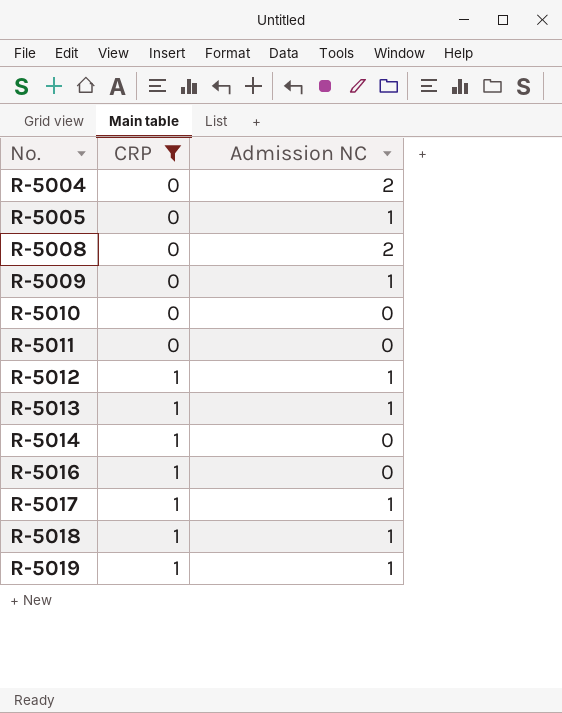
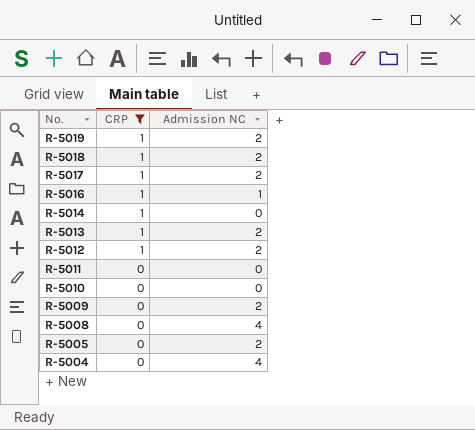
row order: No. ascending -> No. descending
R-5019 | Admission NC: 1 -> 2
R-5018 | Admission NC: 1 -> 2
R-5017 | Admission NC: 1 -> 2
R-5016 | Admission NC: 0 -> 1
R-5013 | Admission NC: 1 -> 2
R-5012 | Admission NC: 1 -> 2
R-5009 | Admission NC: 1 -> 2
R-5008 | Admission NC: 2 -> 4
R-5005 | Admission NC: 1 -> 2
R-5004 | Admission NC: 2 -> 4

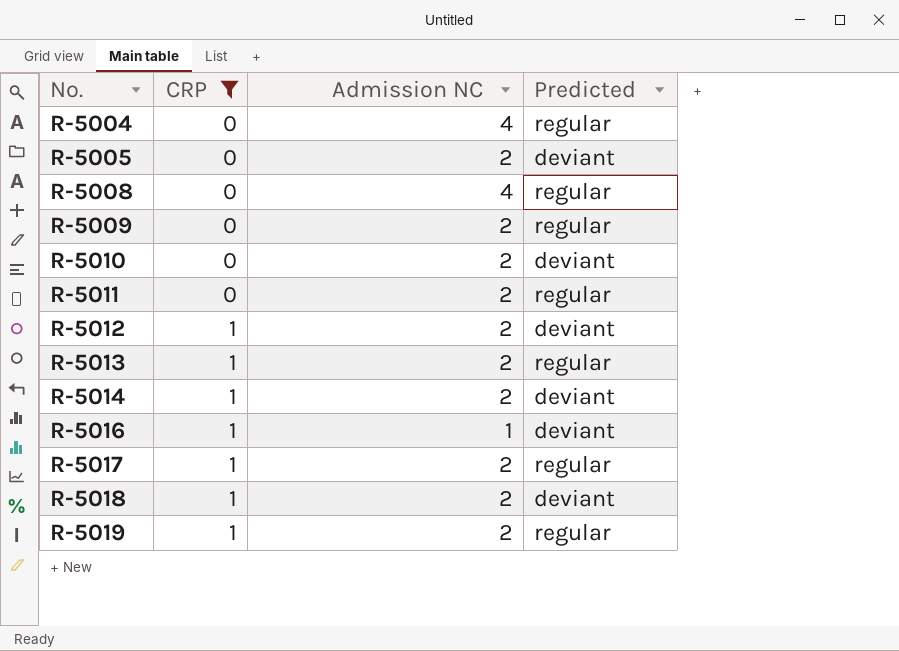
row order: No. descending -> No. ascending
column Predicted | position: none -> 4
R-5010 | Admission NC: 0 -> 2
R-5011 | Admission NC: 0 -> 2
R-5014 | Admission NC: 0 -> 2

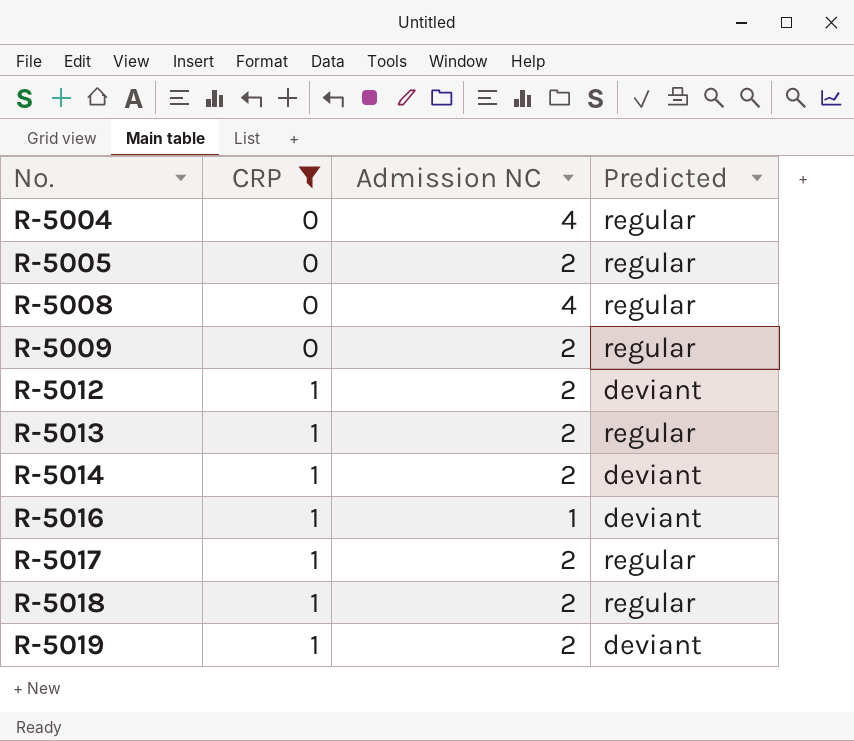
row R-5010: 0 | 2 | deviant -> none
row R-5011: 0 | 2 | regular -> none
R-5005 | Predicted: deviant -> regular
R-5018 | Predicted: deviant -> regular
R-5019 | Predicted: regular -> deviant

